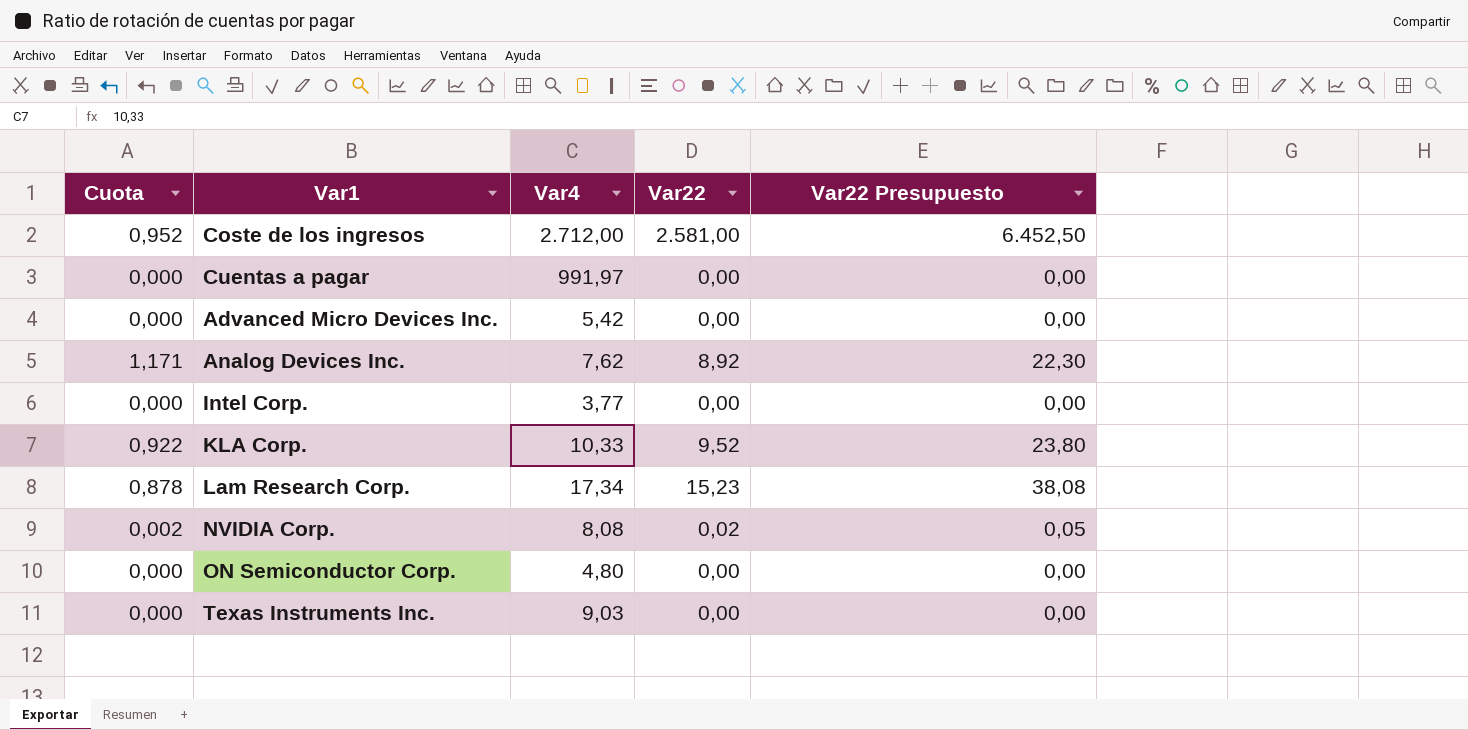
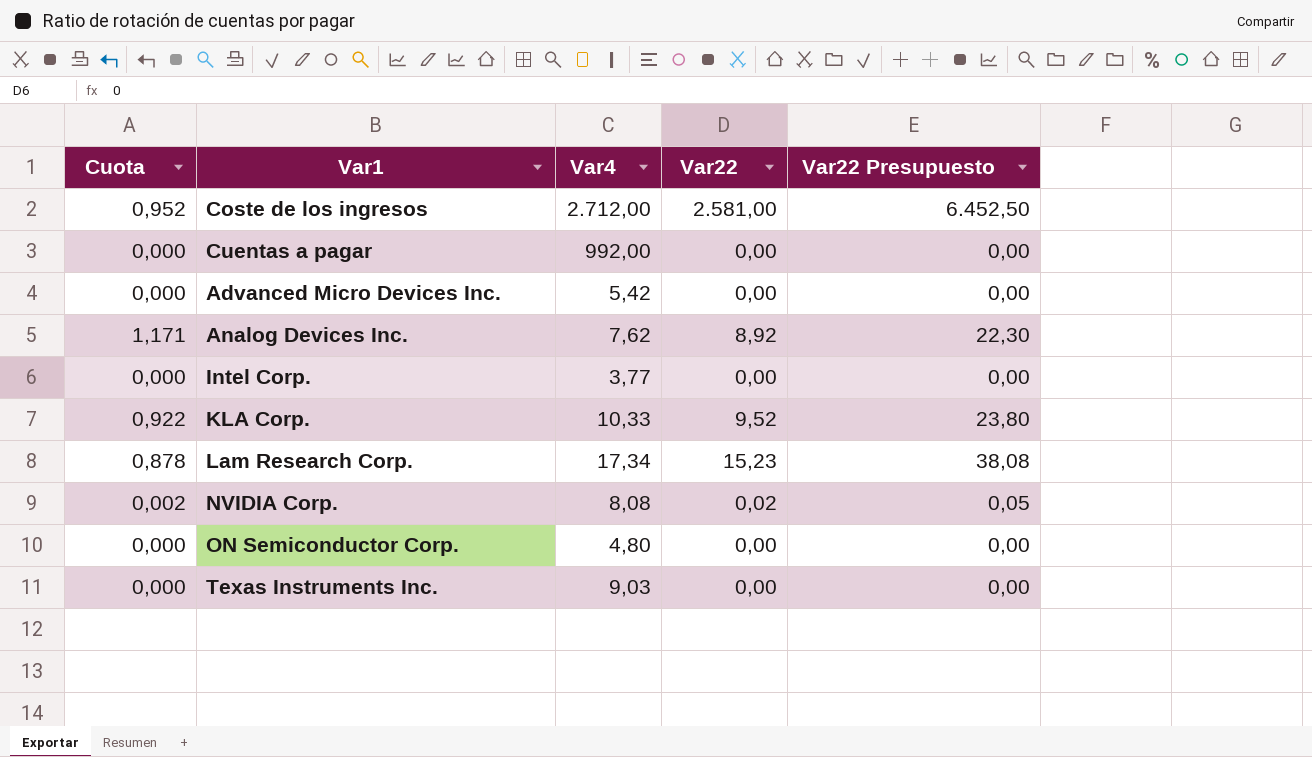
Cuentas a pagar | Var4: 991,97 -> 992,00

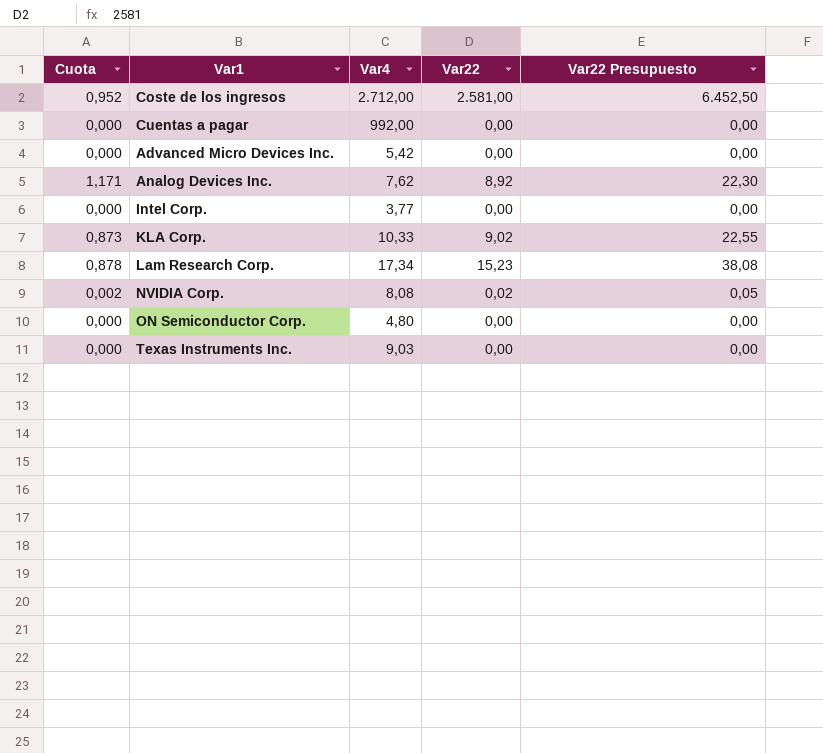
KLA Corp. | Cuota: 0,922 -> 0,873
KLA Corp. | Var22: 9,52 -> 9,02
KLA Corp. | Var22 Presupuesto: 23,80 -> 22,55

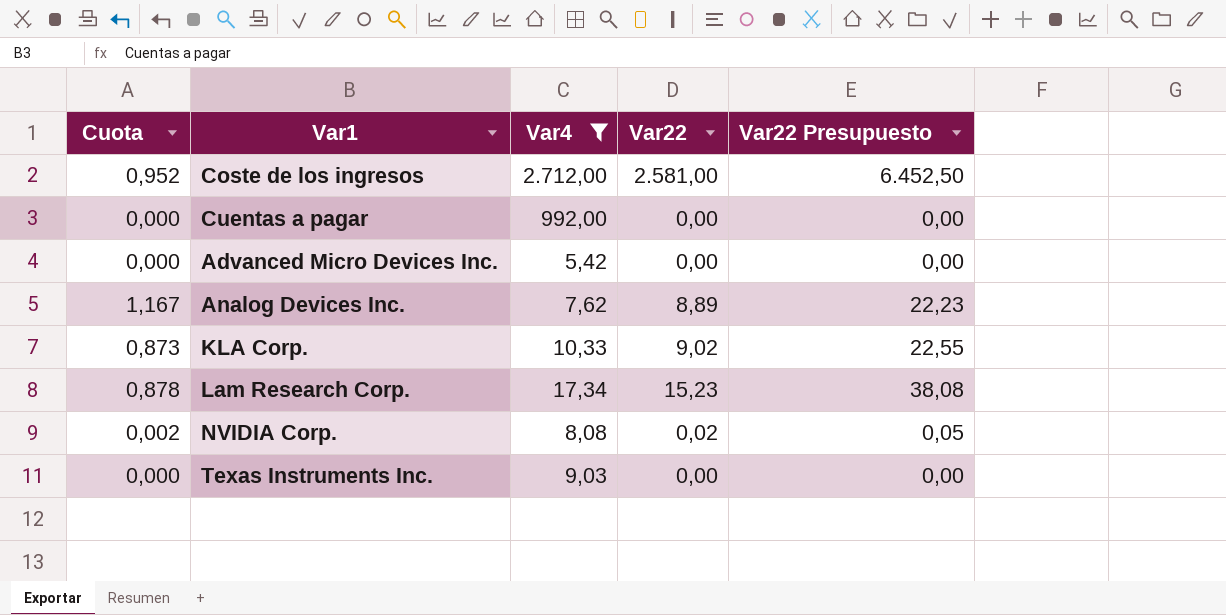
filter: none -> Var4 >= 5,42
Analog Devices Inc. | Cuota: 1,171 -> 1,167
Analog Devices Inc. | Var22: 8,92 -> 8,89
Analog Devices Inc. | Var22 Presupuesto: 22,30 -> 22,23

